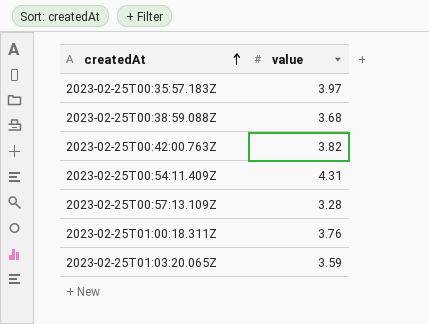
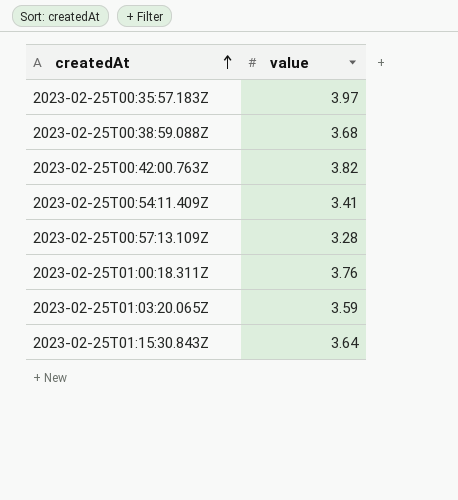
2023-02-25T00:54:11.409Z | value: 4.31 -> 3.41
row 2023-02-25T01:15:30.843Z: none -> 3.64

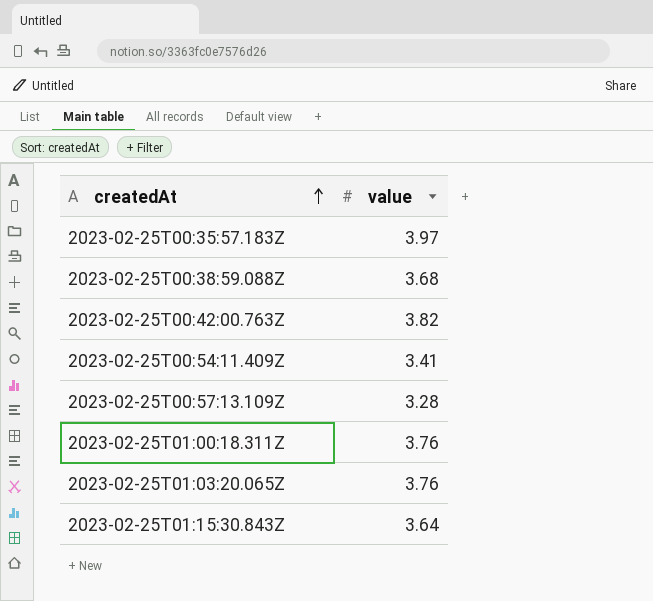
2023-02-25T01:03:20.065Z | value: 3.59 -> 3.76

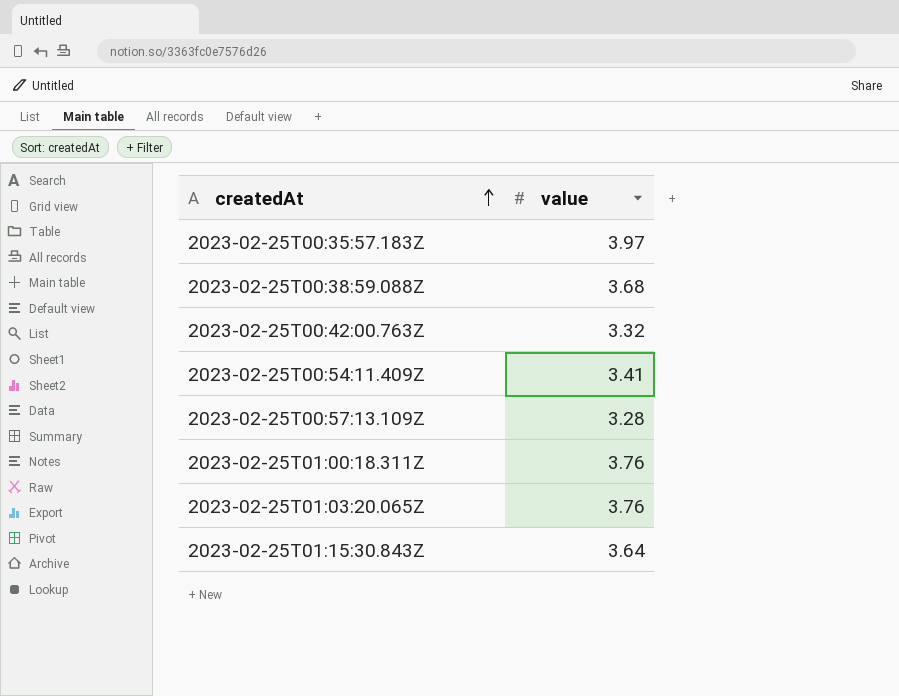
2023-02-25T00:42:00.763Z | value: 3.82 -> 3.32

